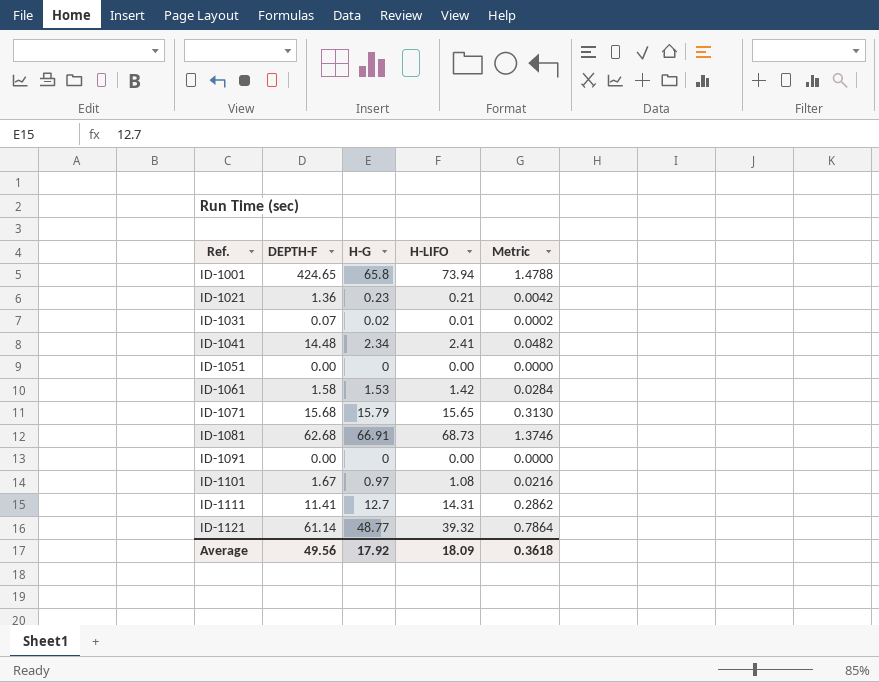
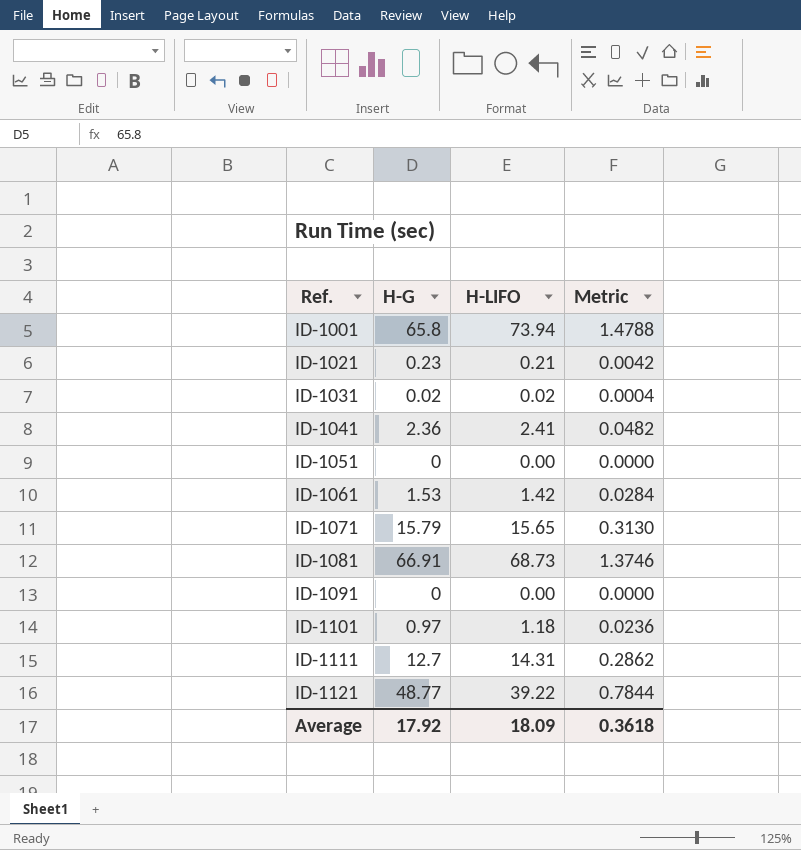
column DEPTH-F | position: 2 -> none
ID-1031 | H-LIFO: 0.01 -> 0.02
ID-1031 | Metric: 0.0002 -> 0.0004
ID-1041 | H-G: 2.34 -> 2.36
ID-1101 | H-LIFO: 1.08 -> 1.18
ID-1101 | Metric: 0.0216 -> 0.0236
ID-1121 | H-LIFO: 39.32 -> 39.22
ID-1121 | Metric: 0.7864 -> 0.7844

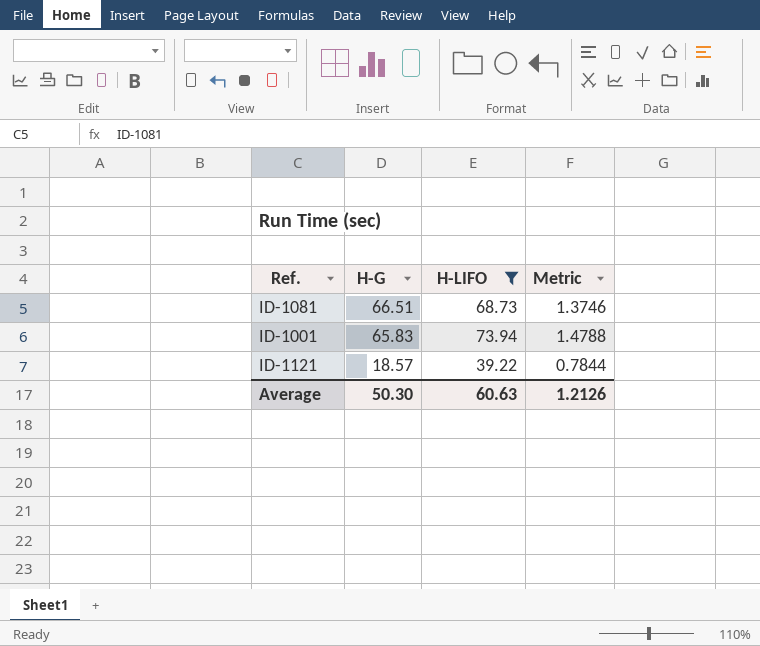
filter: none -> H-LIFO >= 39.22
row order: Ref. ascending -> H-G descending
ID-1081 | H-G: 66.91 -> 66.51
ID-1001 | H-G: 65.8 -> 65.83
ID-1121 | H-G: 48.77 -> 18.57
Average | H-G: 17.92 -> 50.30
Average | H-LIFO: 18.09 -> 60.63
Average | Metric: 0.3618 -> 1.2126

